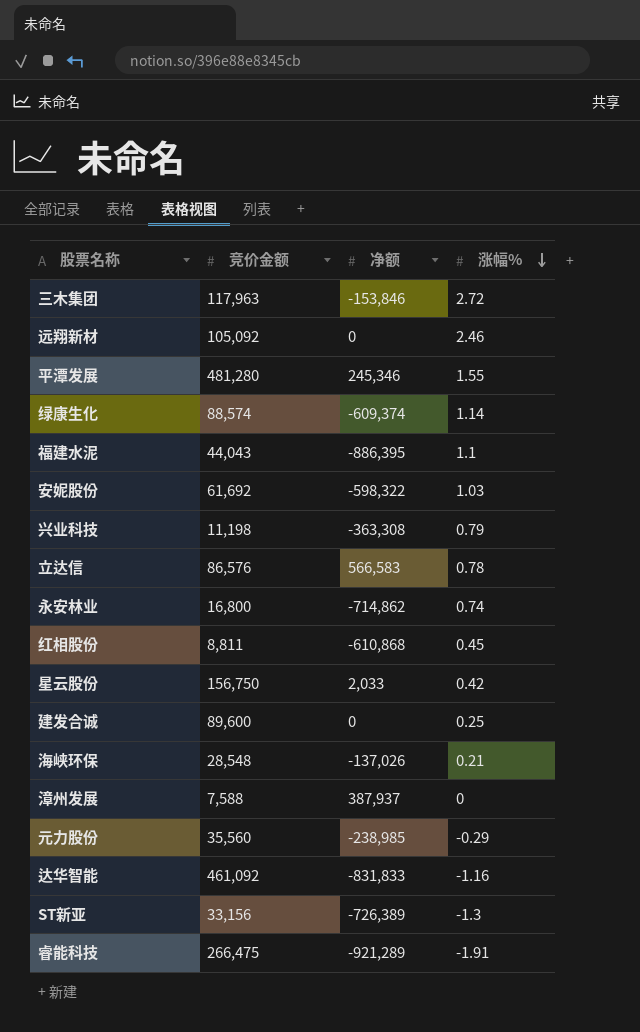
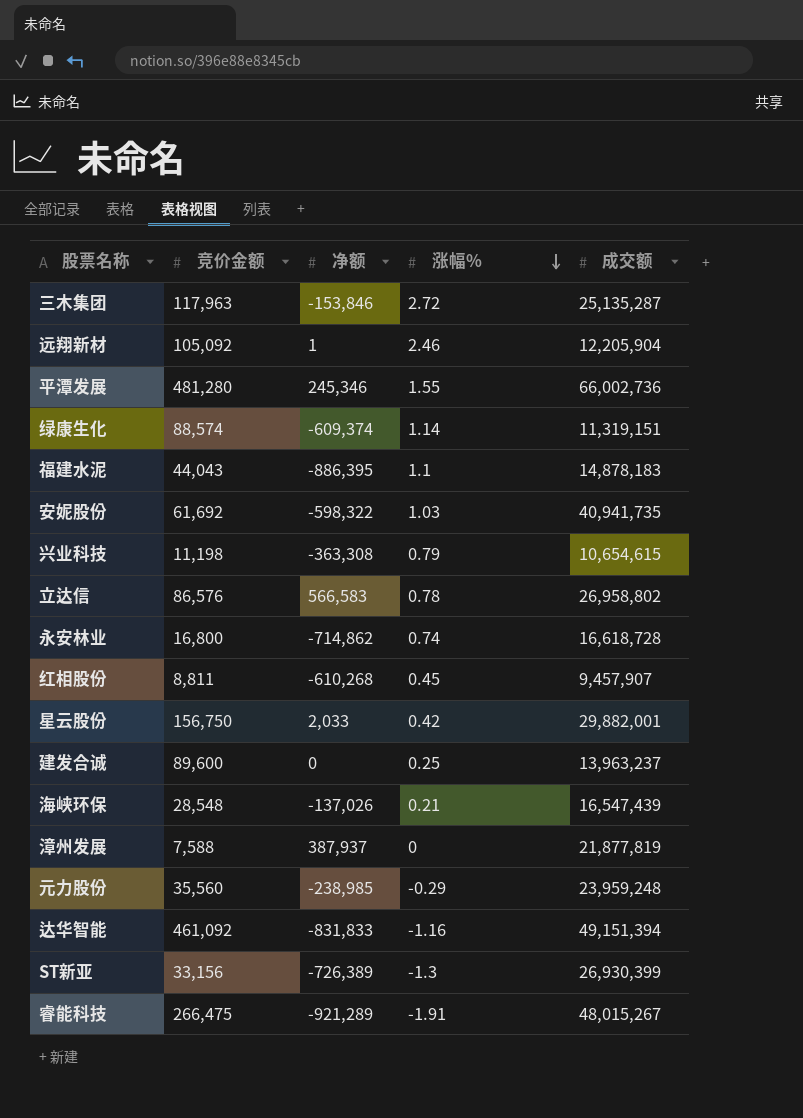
column 成交额 | position: none -> 5
远翔新材 | 净额: 0 -> 1
红相股份 | 净额: -610,868 -> -610,268

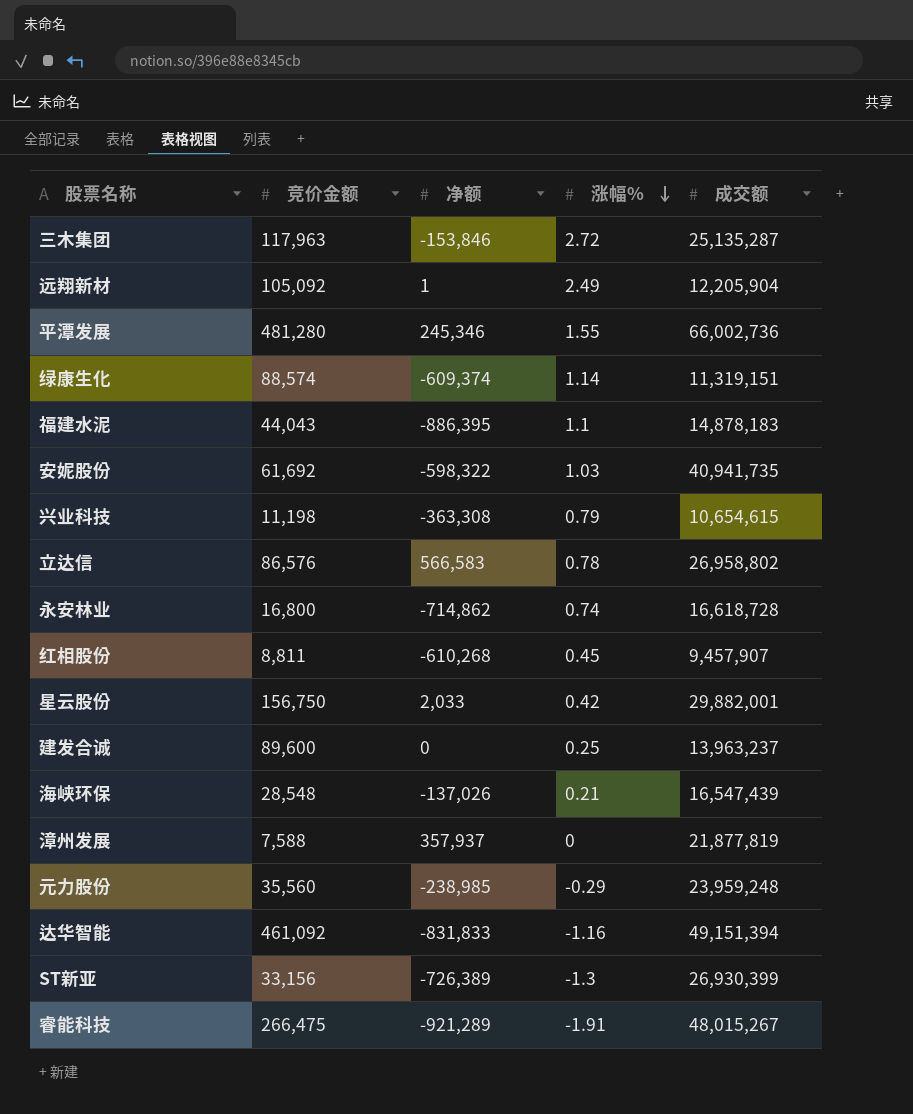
远翔新材 | 涨幅%: 2.46 -> 2.49
漳州发展 | 净额: 387,937 -> 357,937

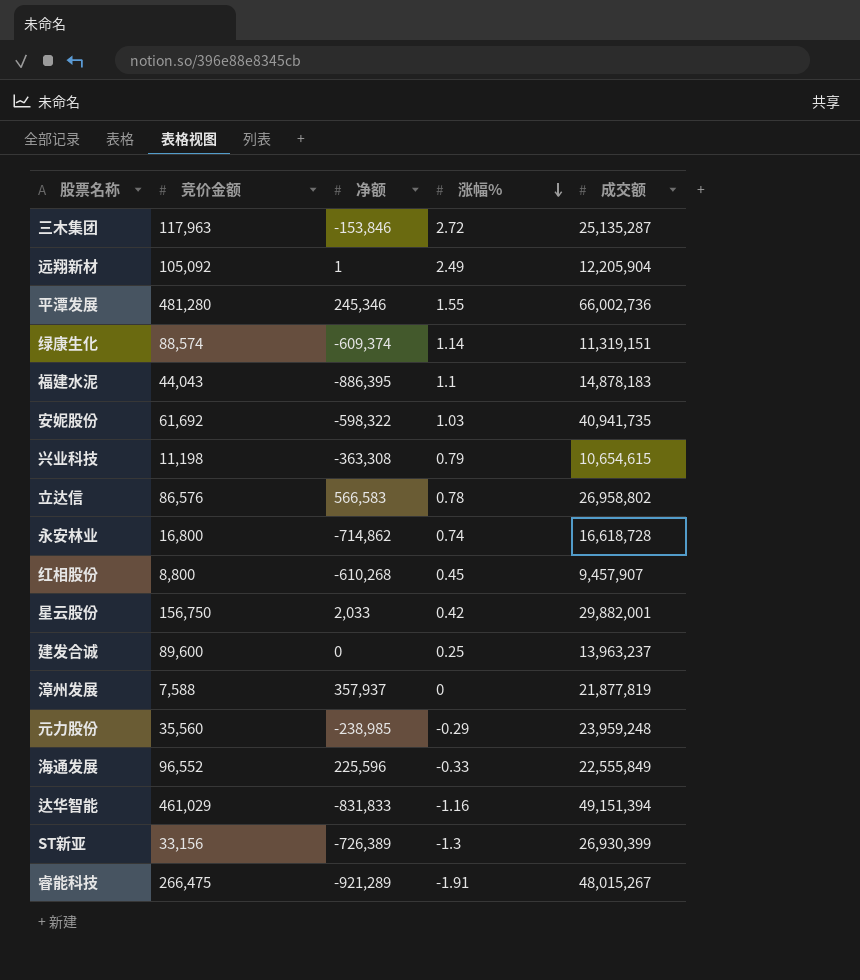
row 海峡环保: 28,548 | -137,026 | 0.21 | 16,547,439 -> none
红相股份 | 竞价金额: 8,811 -> 8,800
row 海通发展: none -> 96,552 | 225,596 | -0.33 | 22,555,849
达华智能 | 竞价金额: 461,092 -> 461,029

